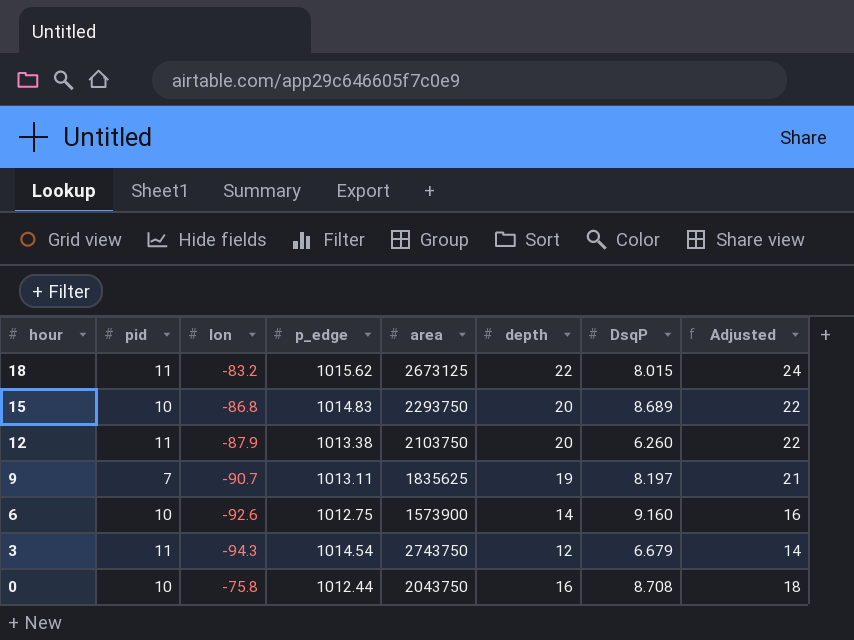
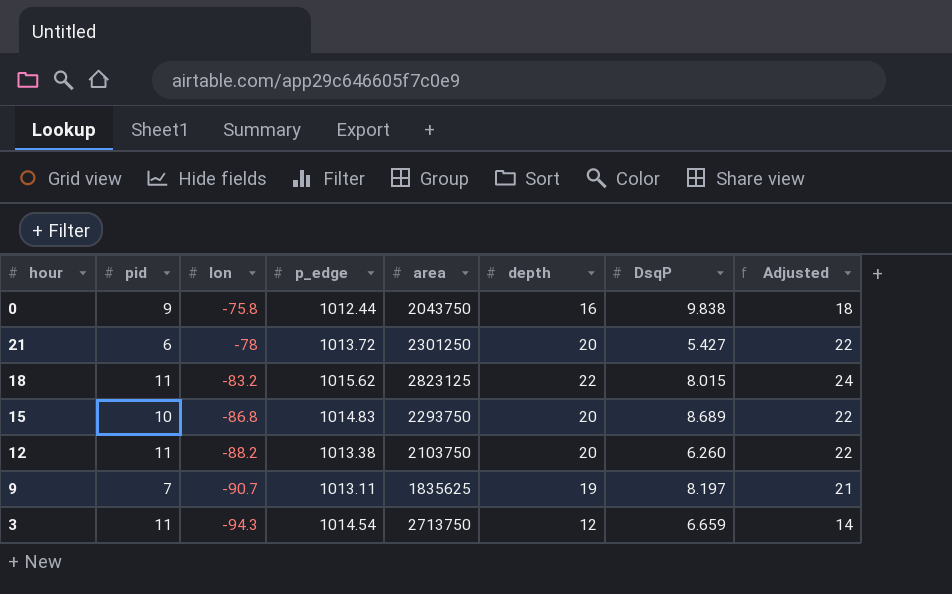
row order: hour descending -> lon descending
row 6: 10 | -92.6 | 1012.75 | 1573900 | 14 | 9.160 | 16 -> none
0 | pid: 10 -> 9
0 | DsqP: 8.708 -> 9.838
row 21: none -> 6 | -78 | 1013.72 | 2301250 | 20 | 5.427 | 22
18 | area: 2673125 -> 2823125
12 | lon: -87.9 -> -88.2
3 | area: 2743750 -> 2713750
3 | DsqP: 6.679 -> 6.659

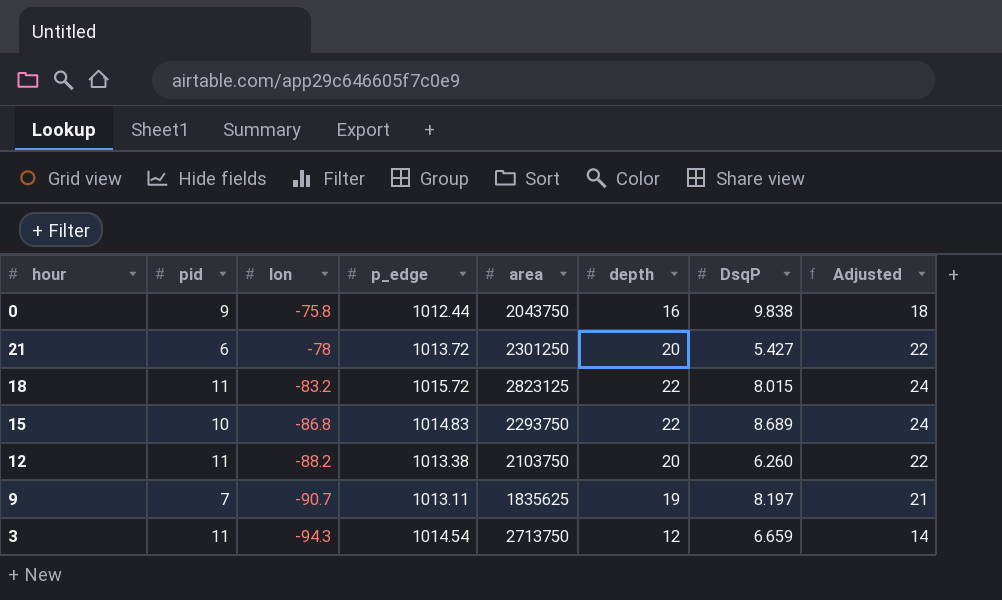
18 | p_edge: 1015.62 -> 1015.72
15 | depth: 20 -> 22
15 | Adjusted: 22 -> 24

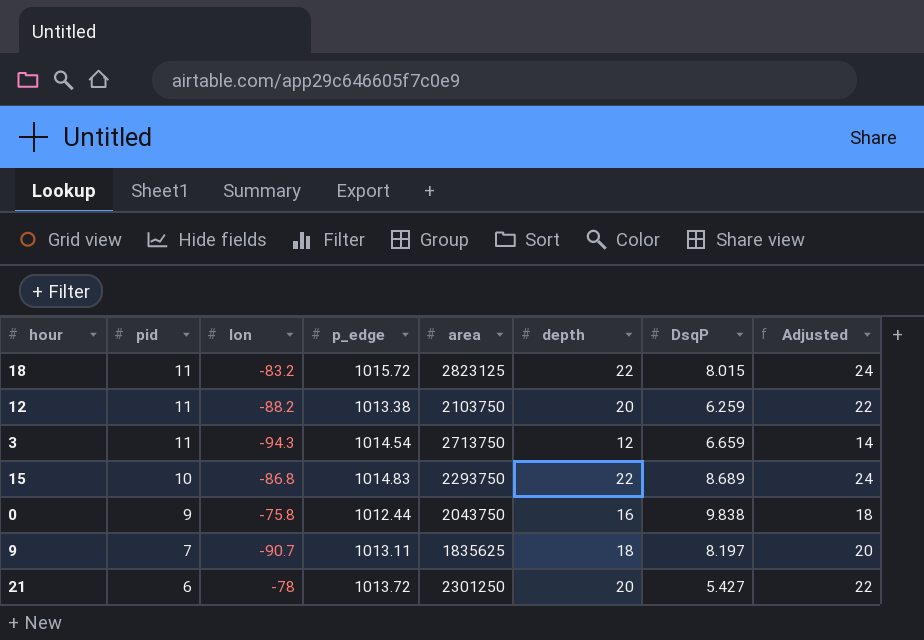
row order: lon descending -> pid descending
12 | DsqP: 6.260 -> 6.259
9 | depth: 19 -> 18
9 | Adjusted: 21 -> 20

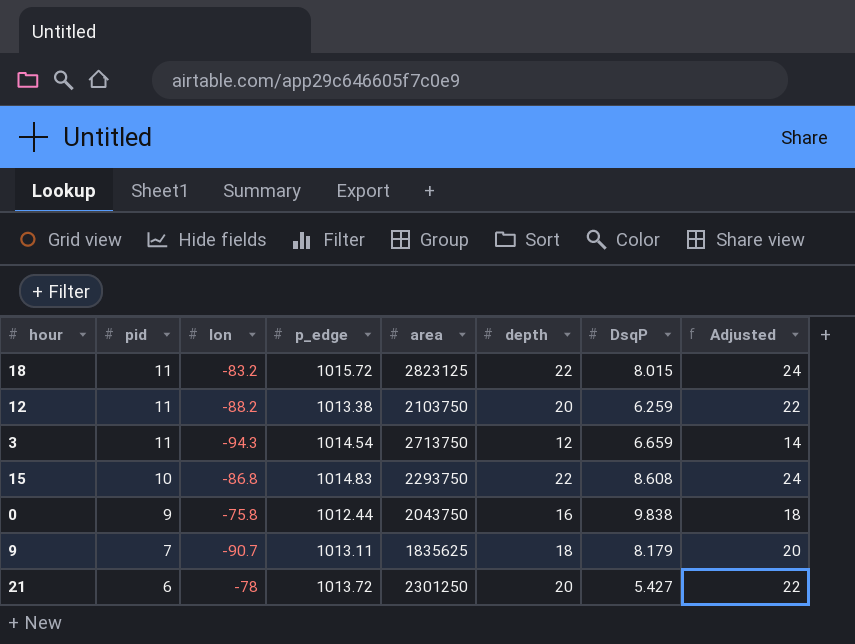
15 | DsqP: 8.689 -> 8.608
9 | DsqP: 8.197 -> 8.179

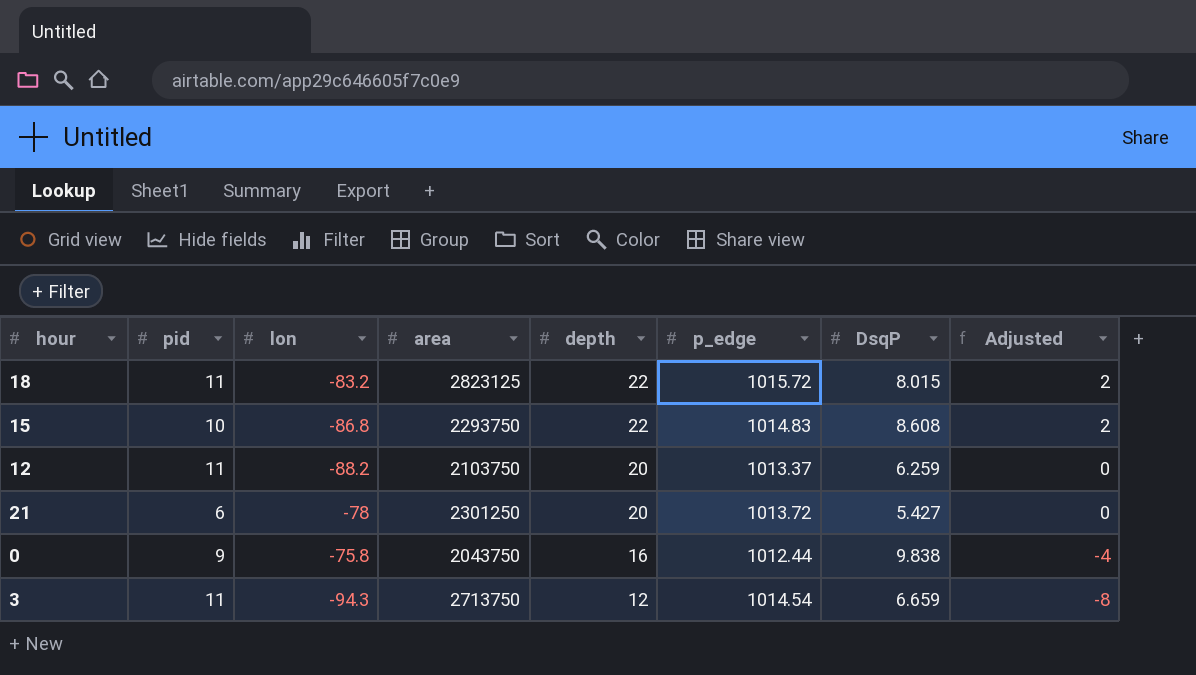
row order: pid descending -> depth descending
column p_edge | position: 4 -> 6
column Adjusted | formula: [depth] + 2 -> [depth] - 20
row 9: 7 | -90.7 | 1013.11 | 1835625 | 18 | 8.179 | 20 -> none
12 | p_edge: 1013.38 -> 1013.37

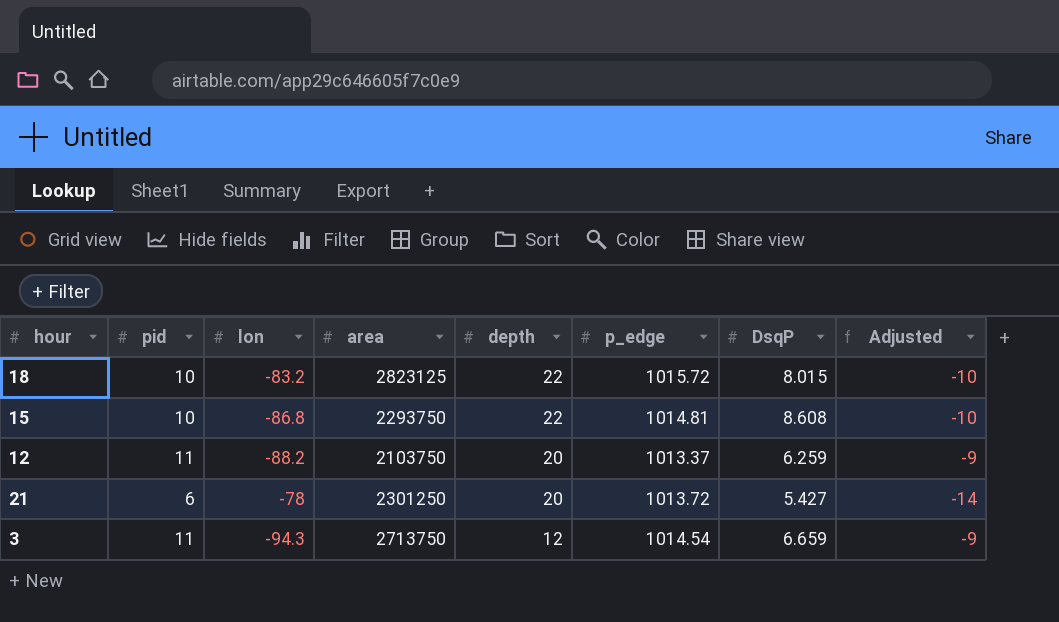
column Adjusted | formula: [depth] - 20 -> [pid] - 20
row 0: 9 | -75.8 | 2043750 | 16 | 1012.44 | 9.838 | -4 -> none
18 | pid: 11 -> 10
15 | p_edge: 1014.83 -> 1014.81

